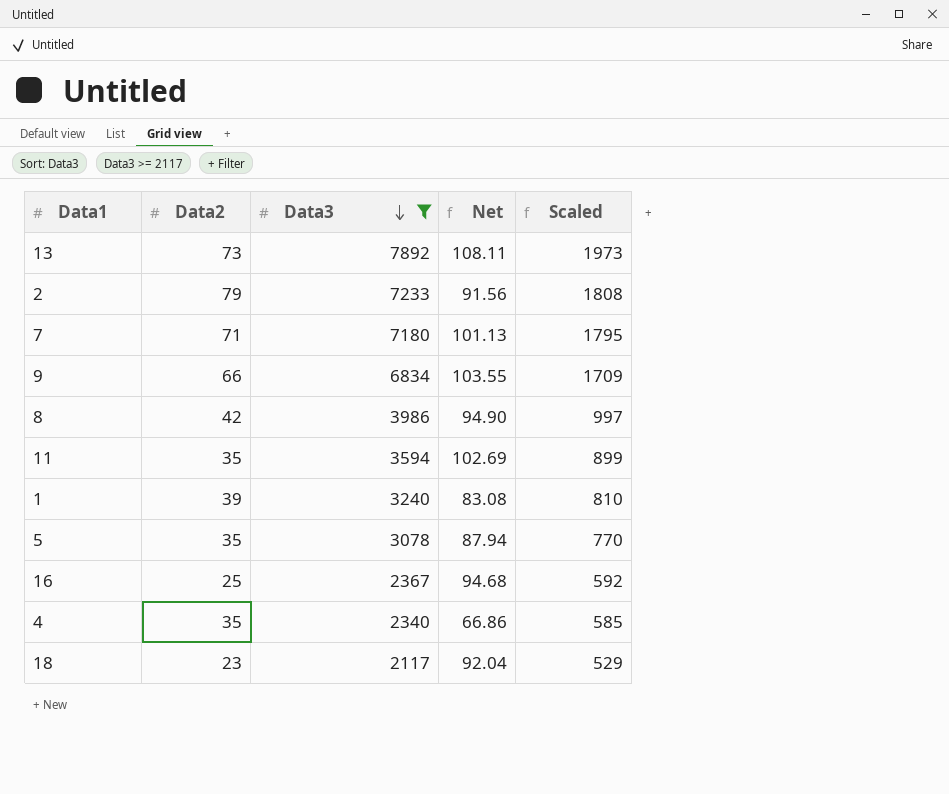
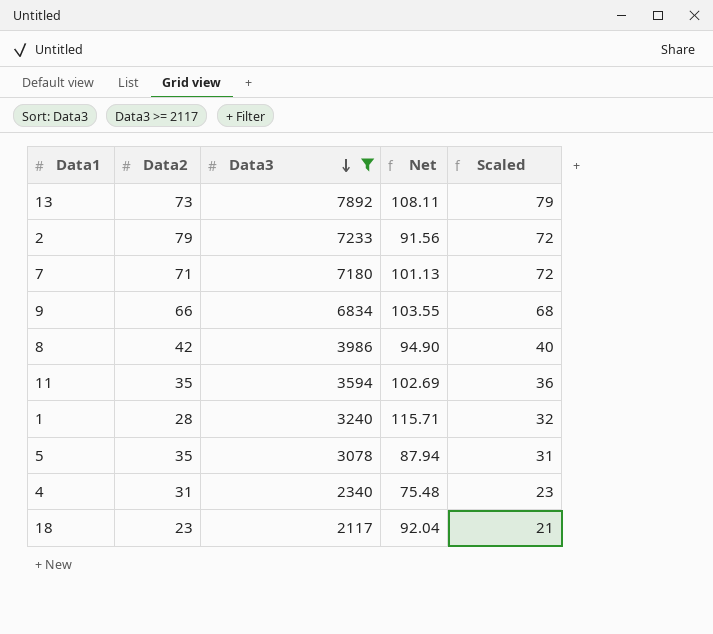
column Scaled | formula: [Data3] * 0.25 -> [Data3] * 0.01
row 16: 25 | 2367 | 94.68 | 592 -> none
1 | Data2: 39 -> 28
1 | Net: 83.08 -> 115.71
4 | Data2: 35 -> 31
4 | Net: 66.86 -> 75.48

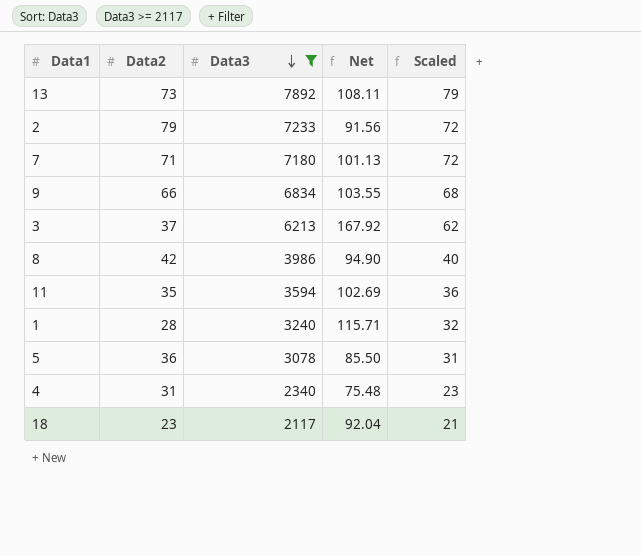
row 3: none -> 37 | 6213 | 167.92 | 62
5 | Data2: 35 -> 36
5 | Net: 87.94 -> 85.50

